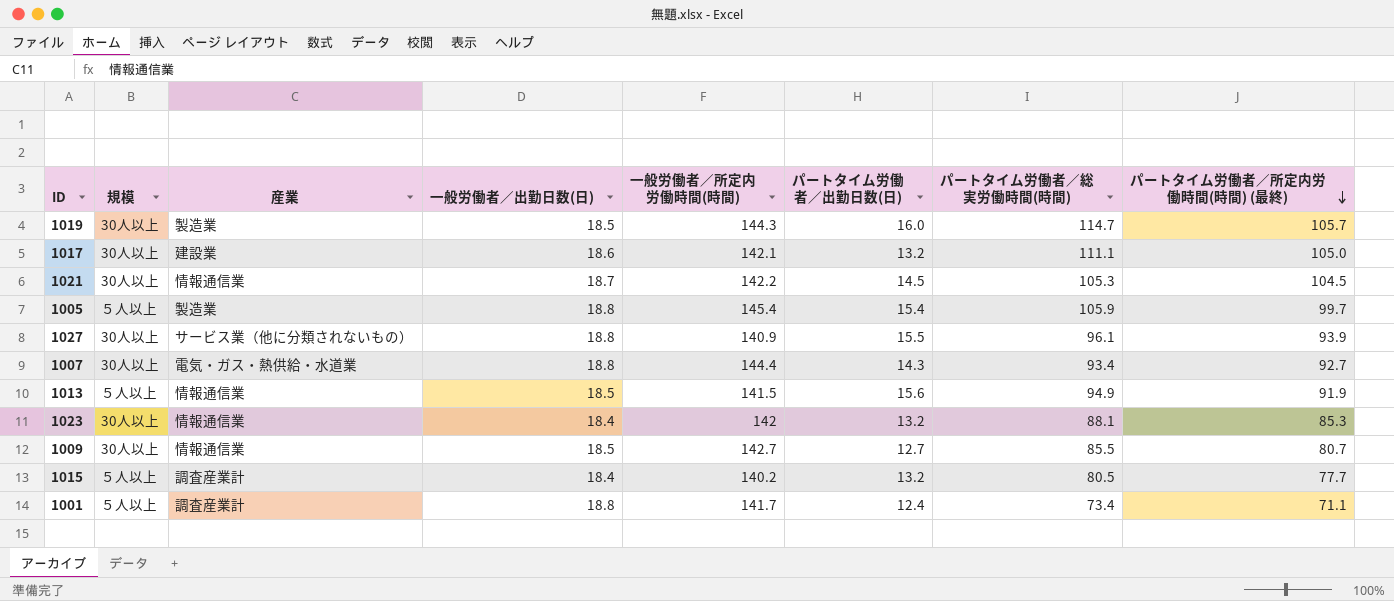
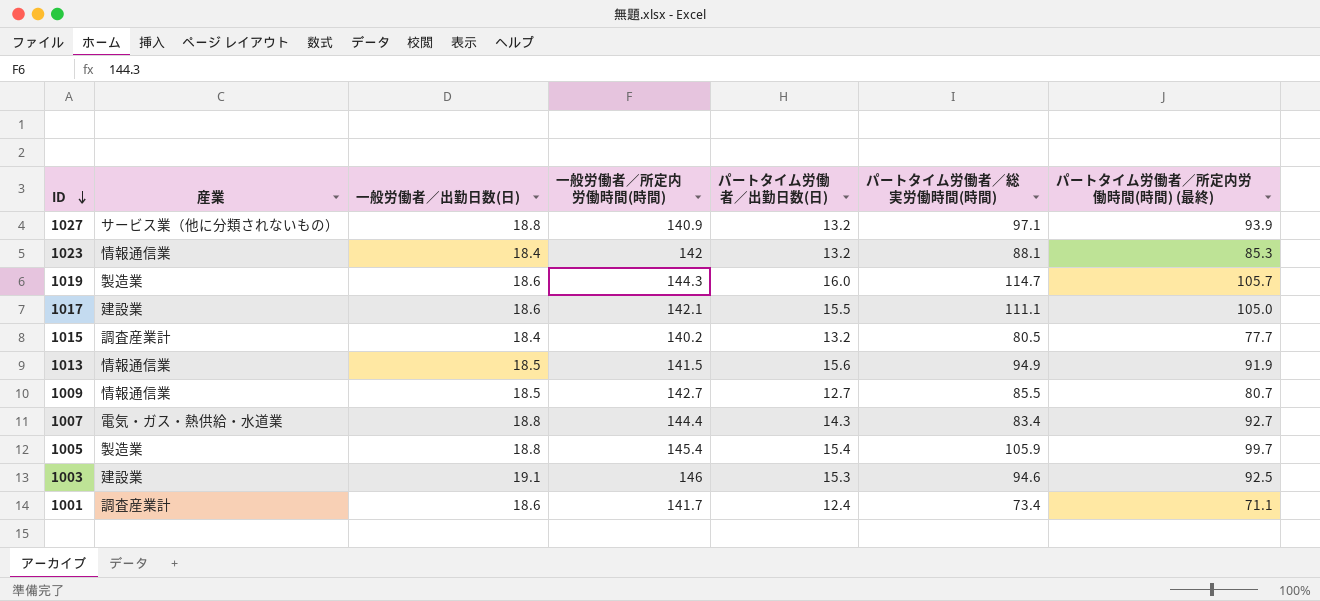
row order: パートタイム労働者／所定内労働時間(時間) (最終) descending -> ID descending
column 規模 | position: 2 -> none
row 1021: 30人以上 | 情報通信業 | 18.7 | 142.2 | 14.5 | 105.3 | 104.5 -> none
1027 | パートタイム労働者／出勤日数(日): 15.5 -> 13.2
1027 | パートタイム労働者／総実労働時間(時間): 96.1 -> 97.1
1019 | 一般労働者／出勤日数(日): 18.5 -> 18.6
1017 | パートタイム労働者／出勤日数(日): 13.2 -> 15.5
1007 | パートタイム労働者／総実労働時間(時間): 93.4 -> 83.4
row 1003: none -> 建設業 | 19.1 | 146 | 15.3 | 94.6 | 92.5
1001 | 一般労働者／出勤日数(日): 18.8 -> 18.6

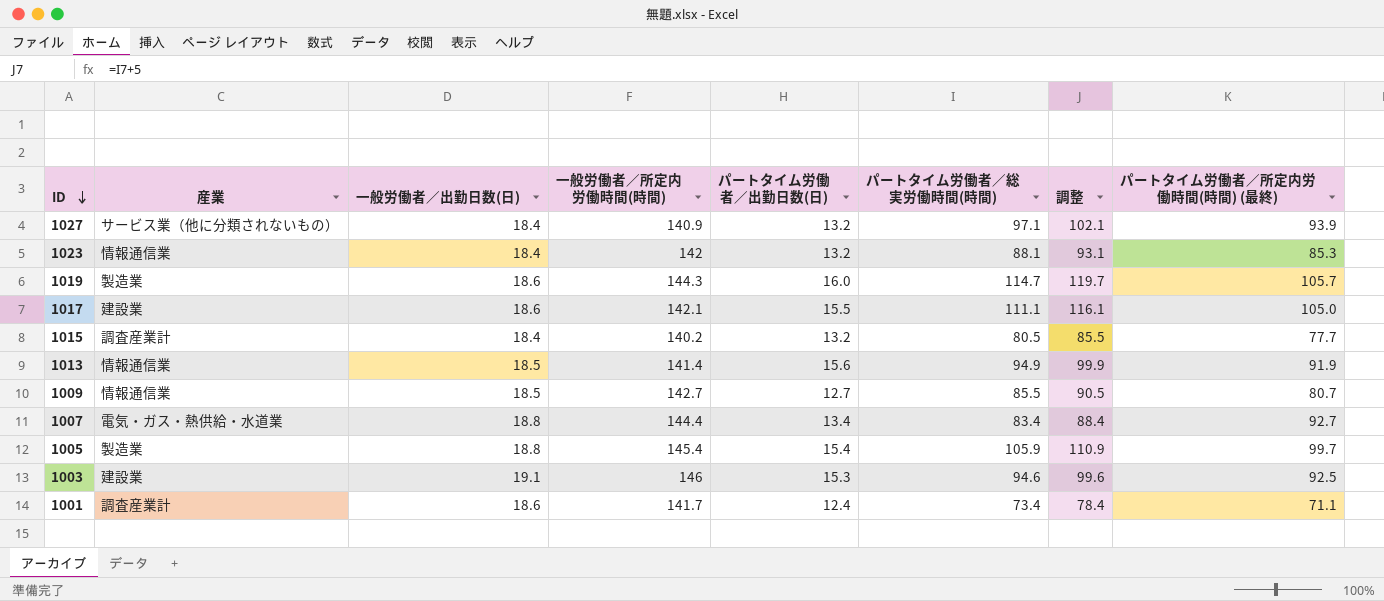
column 調整 | formula: none -> [パートタイム労働者／総実労働時間(時間)] + 5
1027 | 一般労働者／出勤日数(日): 18.8 -> 18.4
1013 | 一般労働者／所定内労働時間(時間): 141.5 -> 141.4
1007 | パートタイム労働者／出勤日数(日): 14.3 -> 13.4

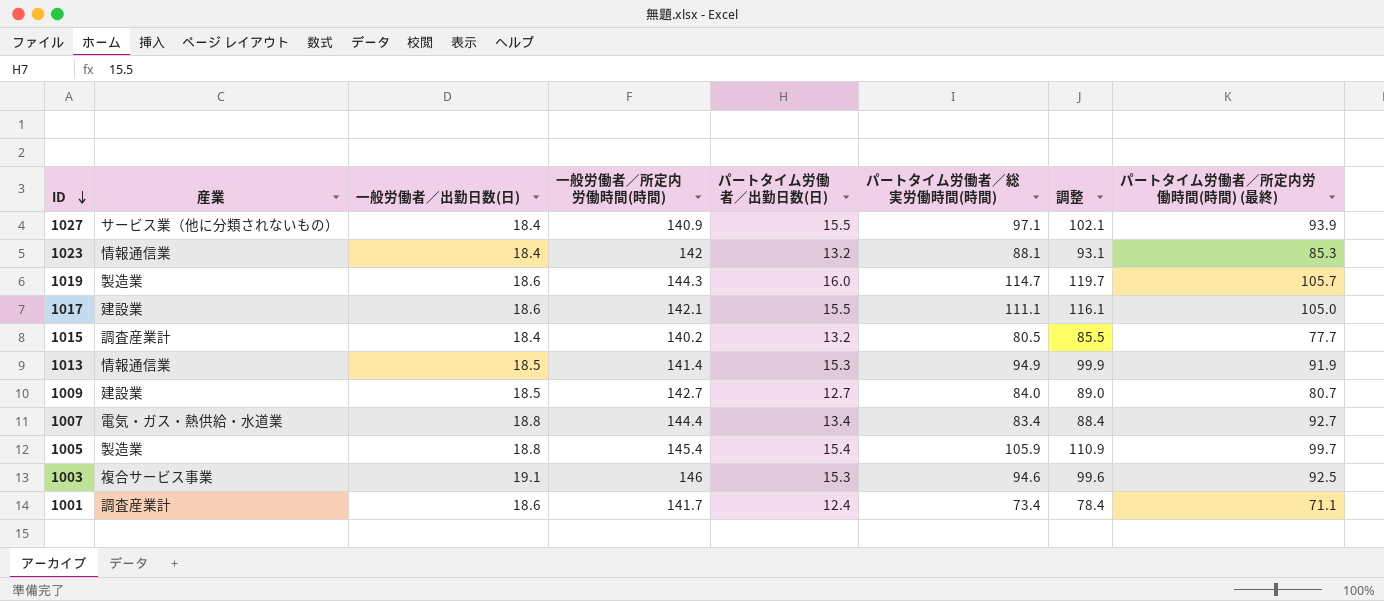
1027 | パートタイム労働者／出勤日数(日): 13.2 -> 15.5
1013 | パートタイム労働者／出勤日数(日): 15.6 -> 15.3
1009 | 産業: 情報通信業 -> 建設業
1009 | パートタイム労働者／総実労働時間(時間): 85.5 -> 84.0
1009 | 調整: 90.5 -> 89.0
1003 | 産業: 建設業 -> 複合サービス事業

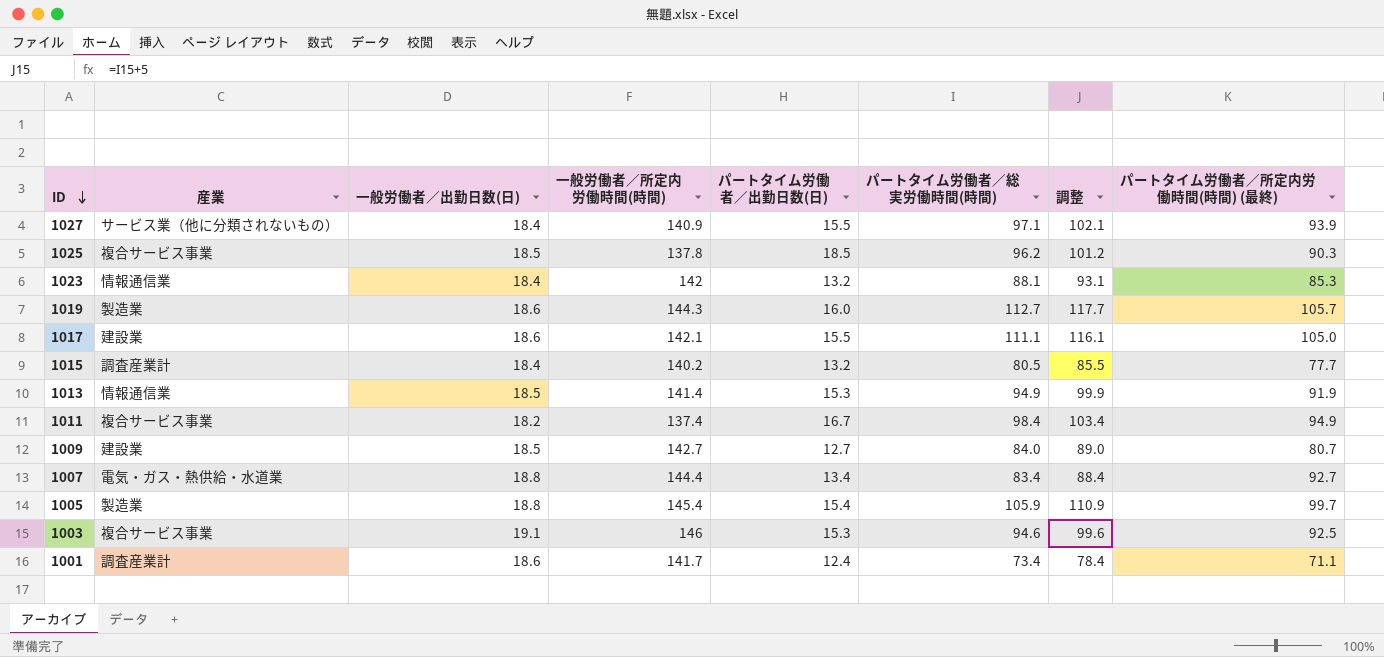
row 1025: none -> 複合サービス事業 | 18.5 | 137.8 | 18.5 | 96.2 | 101.2 | 90.3
1019 | パートタイム労働者／総実労働時間(時間): 114.7 -> 112.7
1019 | 調整: 119.7 -> 117.7
row 1011: none -> 複合サービス事業 | 18.2 | 137.4 | 16.7 | 98.4 | 103.4 | 94.9

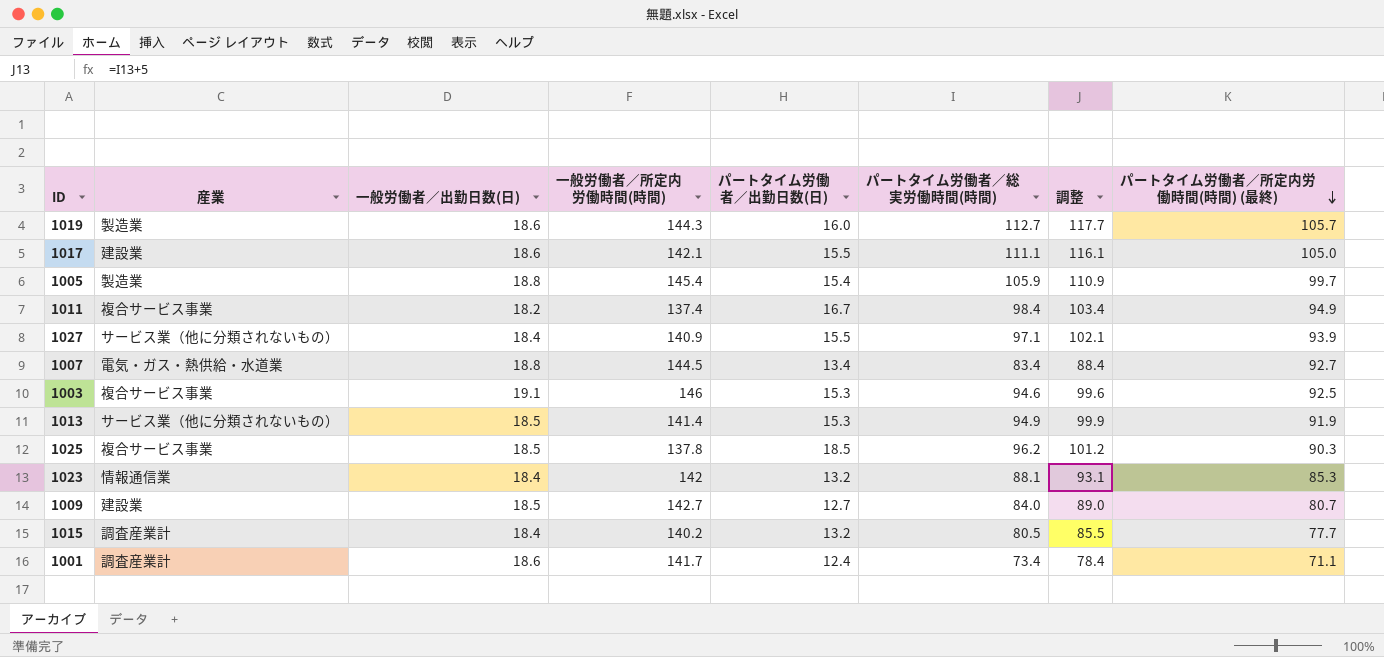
row order: ID descending -> パートタイム労働者／所定内労働時間(時間) (最終) descending
1007 | 一般労働者／所定内労働時間(時間): 144.4 -> 144.5
1013 | 産業: 情報通信業 -> サービス業（他に分類されないもの）

